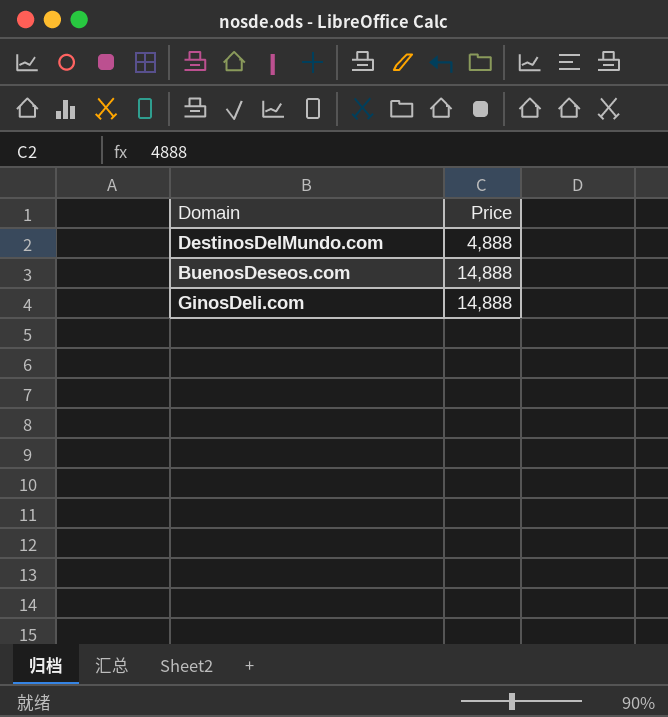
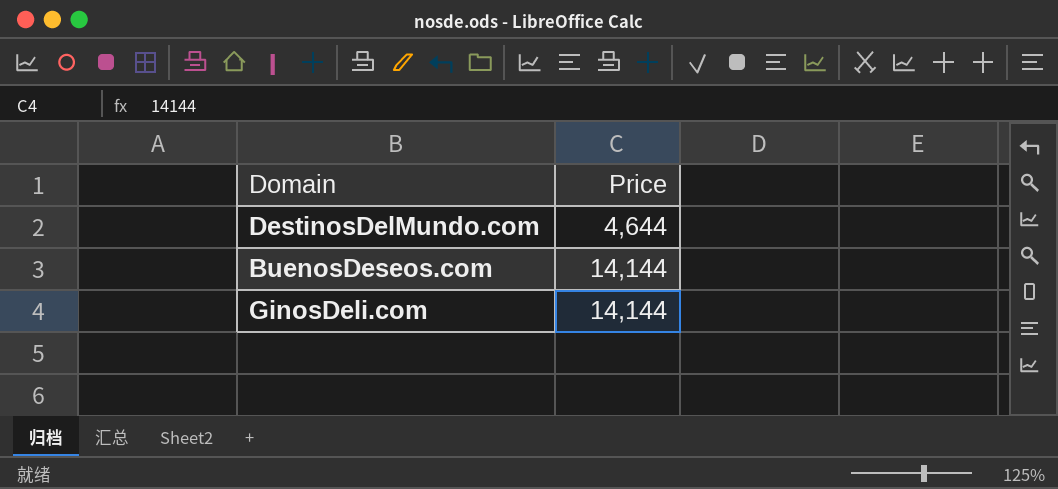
DestinosDelMundo.com | Price: 4,888 -> 4,644
BuenosDeseos.com | Price: 14,888 -> 14,144
GinosDeli.com | Price: 14,888 -> 14,144

